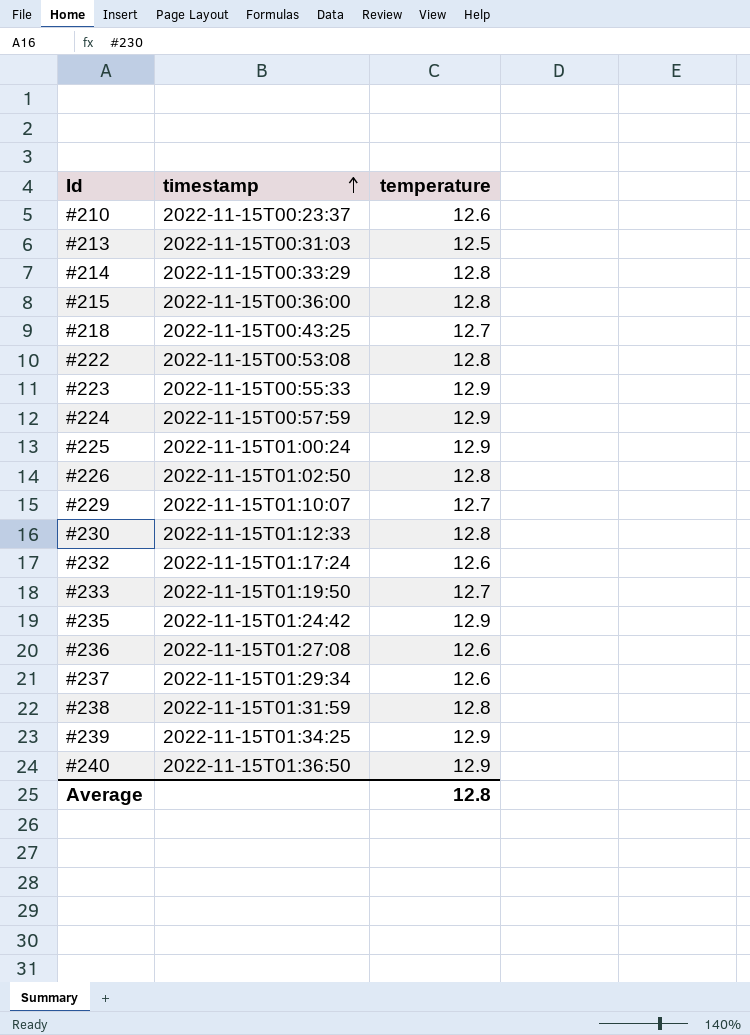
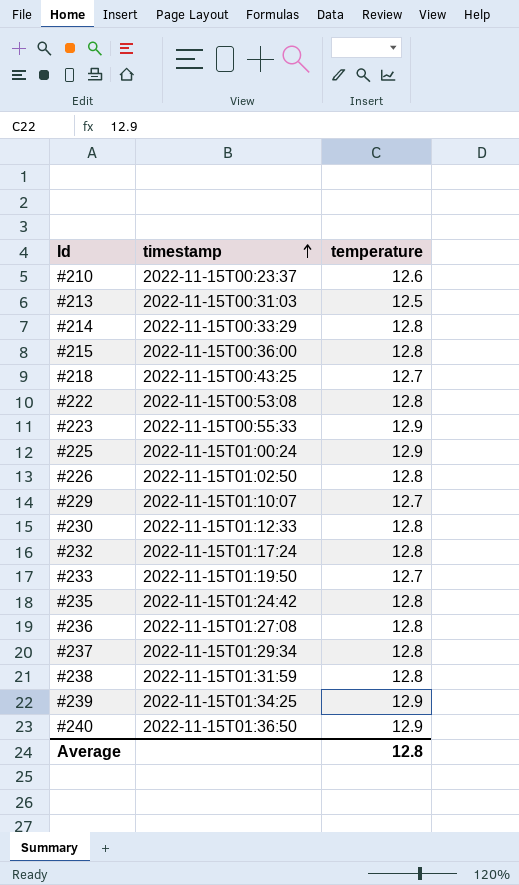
row #224: 2022-11-15T00:57:59 | 12.9 -> none
#232 | temperature: 12.6 -> 12.8
#235 | temperature: 12.9 -> 12.8
#236 | temperature: 12.6 -> 12.8
#237 | temperature: 12.6 -> 12.8

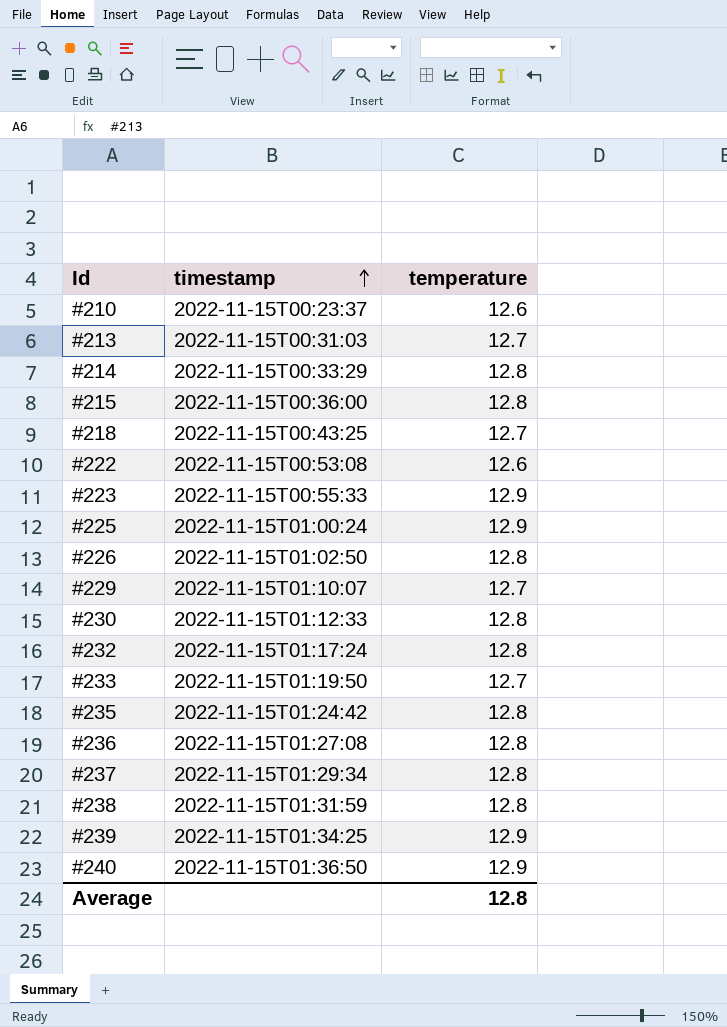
#213 | temperature: 12.5 -> 12.7
#222 | temperature: 12.8 -> 12.6

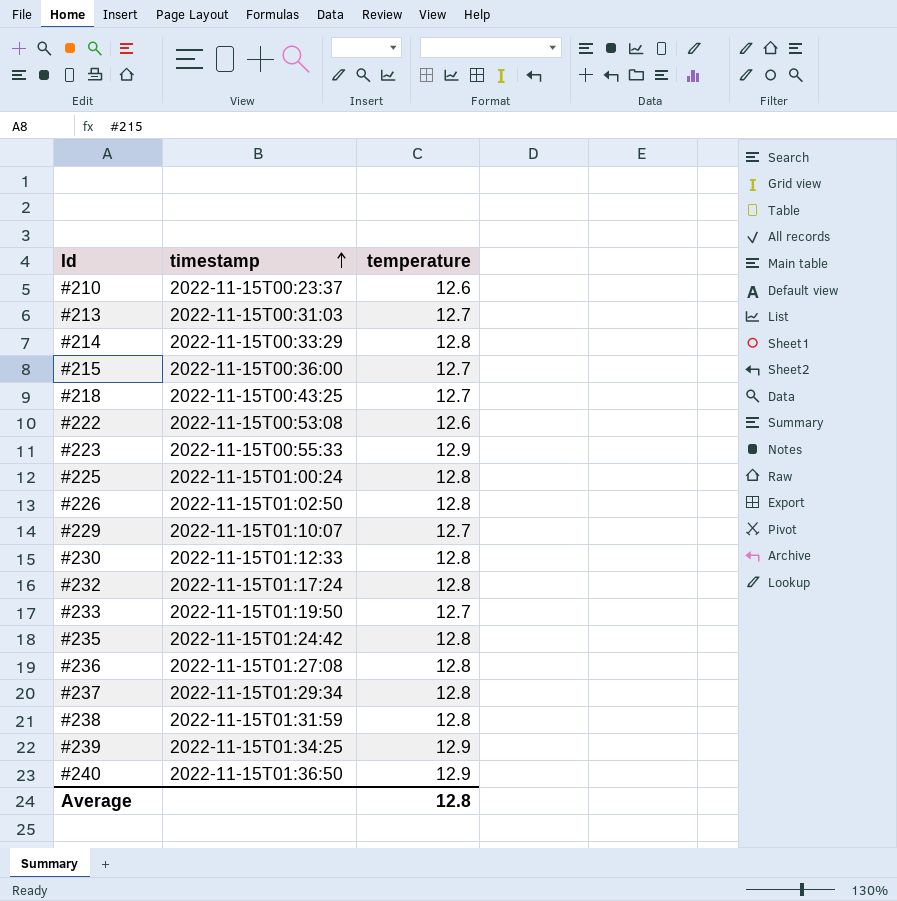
#215 | temperature: 12.8 -> 12.7
#225 | temperature: 12.9 -> 12.8

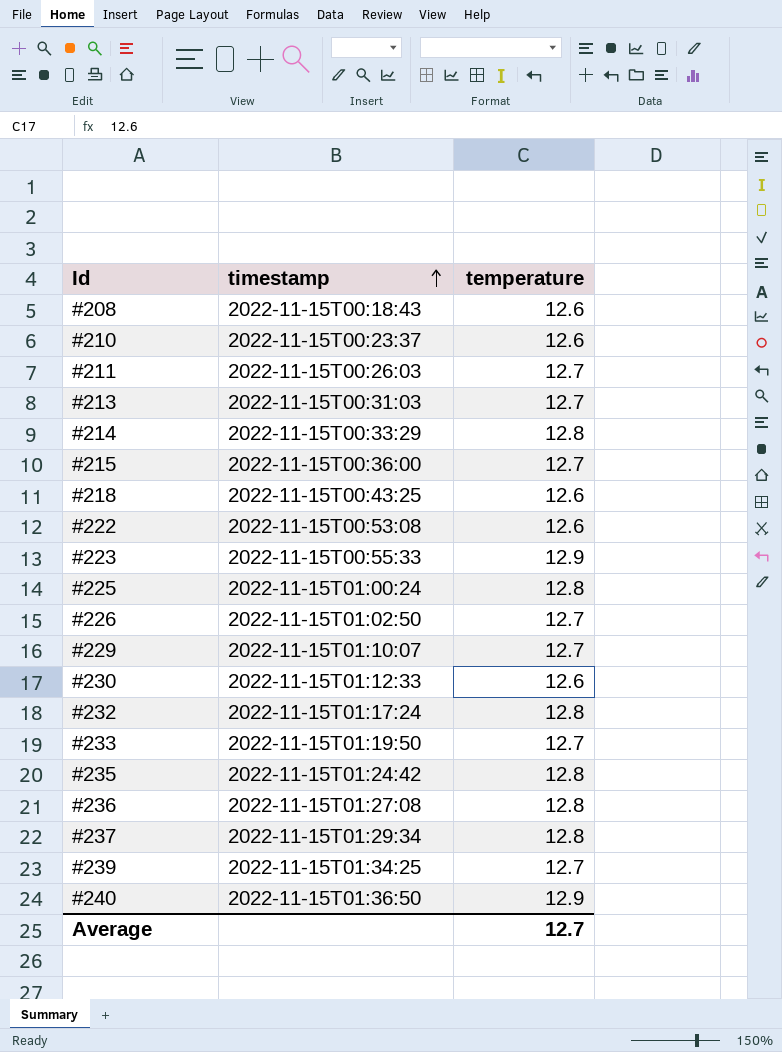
row #238: 2022-11-15T01:31:59 | 12.8 -> none
row #208: none -> 2022-11-15T00:18:43 | 12.6
row #211: none -> 2022-11-15T00:26:03 | 12.7
#218 | temperature: 12.7 -> 12.6
#226 | temperature: 12.8 -> 12.7
#230 | temperature: 12.8 -> 12.6
#239 | temperature: 12.9 -> 12.7
Average | temperature: 12.8 -> 12.7

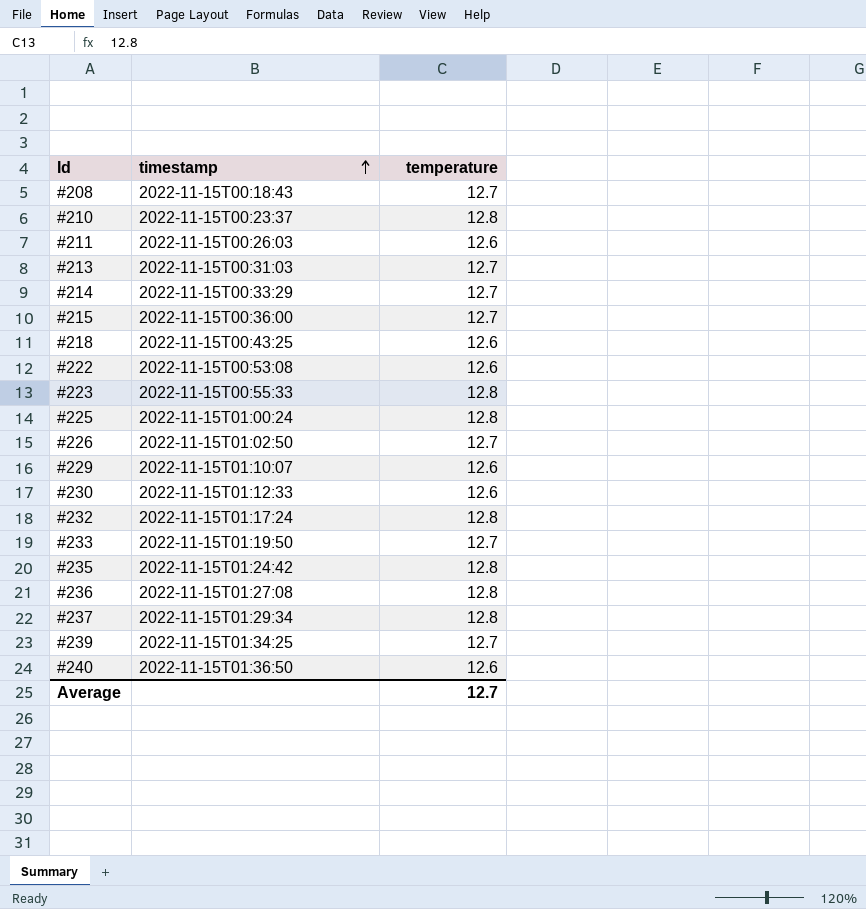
#208 | temperature: 12.6 -> 12.7
#210 | temperature: 12.6 -> 12.8
#211 | temperature: 12.7 -> 12.6
#214 | temperature: 12.8 -> 12.7
#223 | temperature: 12.9 -> 12.8
#229 | temperature: 12.7 -> 12.6
#240 | temperature: 12.9 -> 12.6

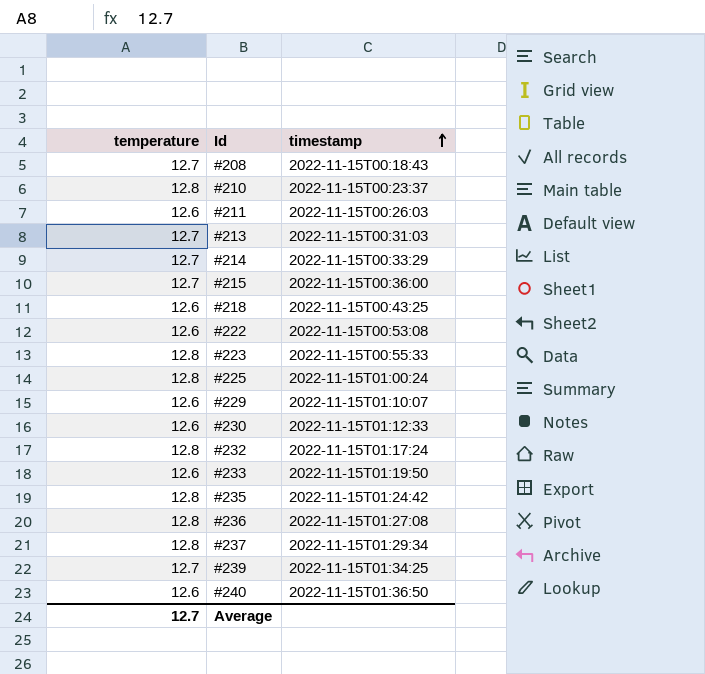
column temperature | position: 3 -> 1
row #226: 2022-11-15T01:02:50 | 12.7 -> none
#233 | temperature: 12.7 -> 12.6

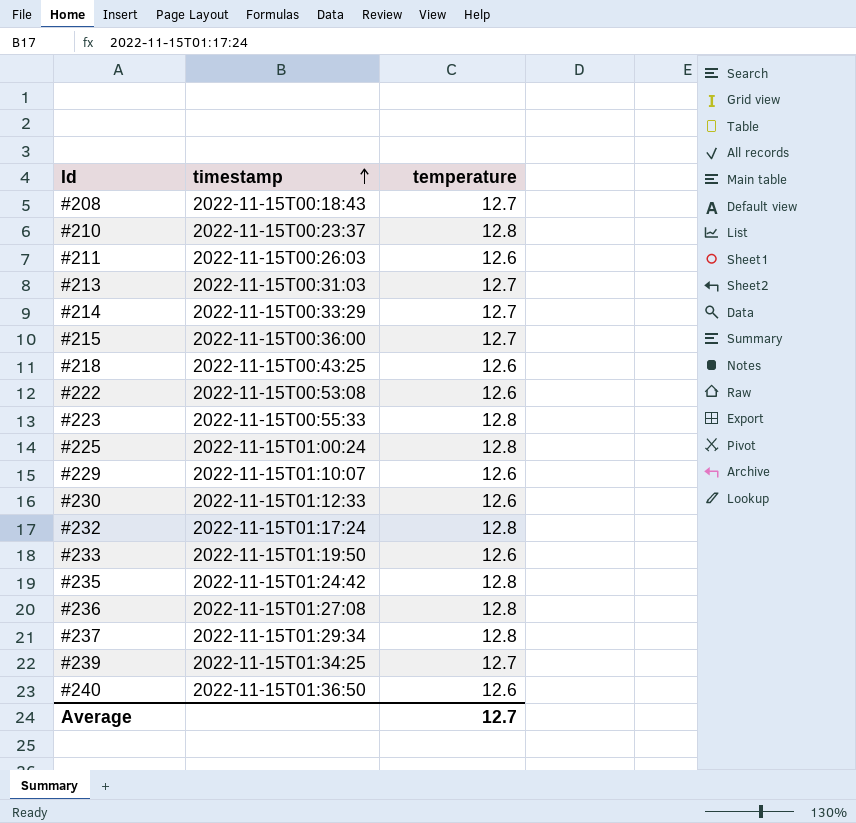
column temperature | position: 1 -> 3

